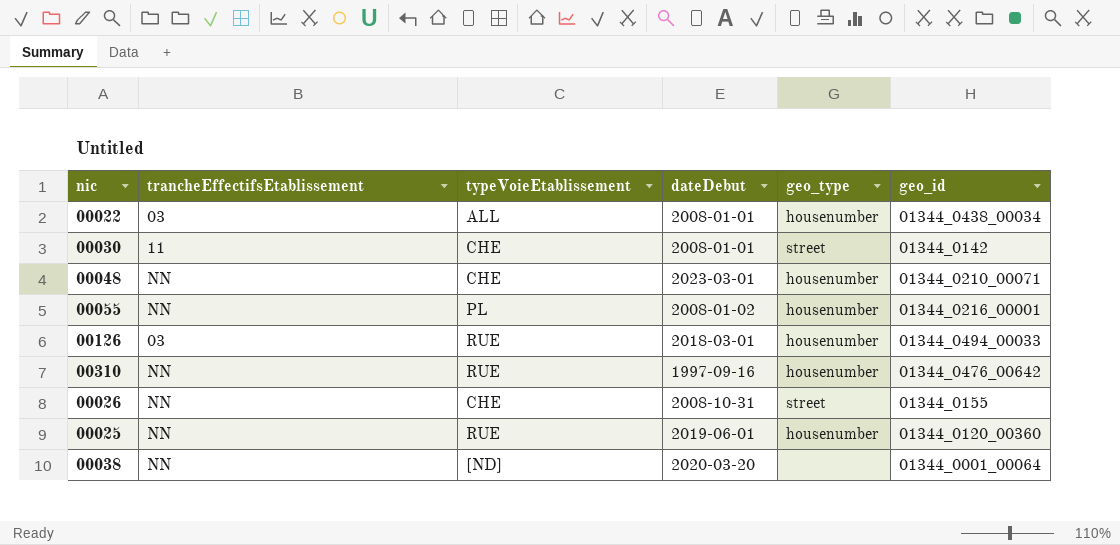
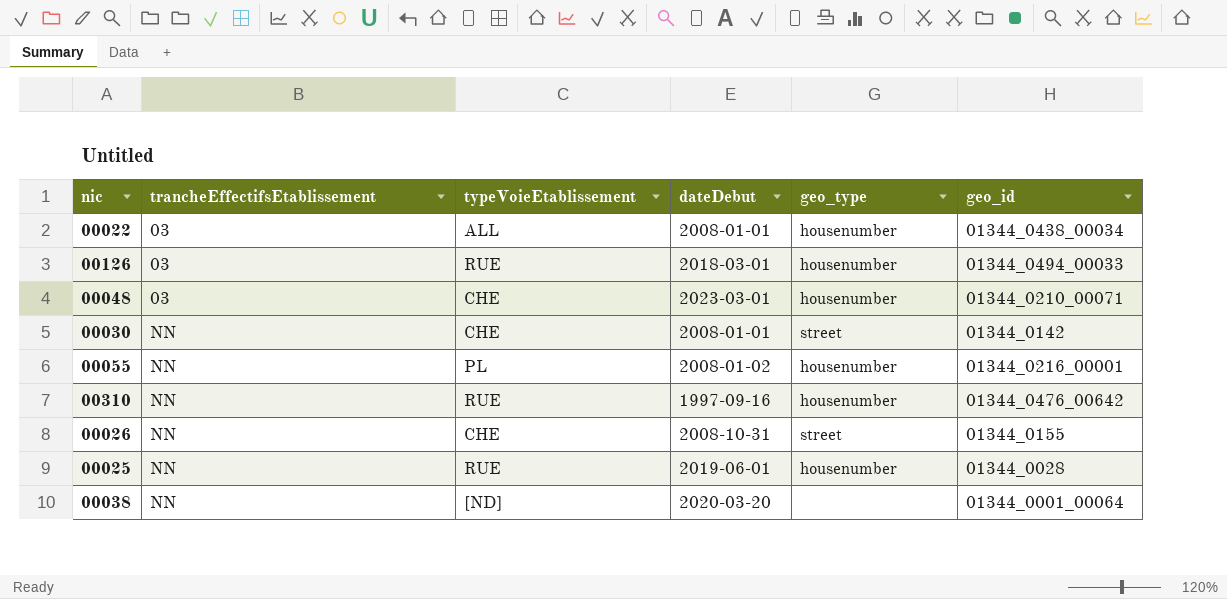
row order: none -> trancheEffectifsEtablissement ascending
00048 | trancheEffectifsEtablissement: NN -> 03
00030 | trancheEffectifsEtablissement: 11 -> NN
00025 | geo_id: 01344_0120_00360 -> 01344_0028

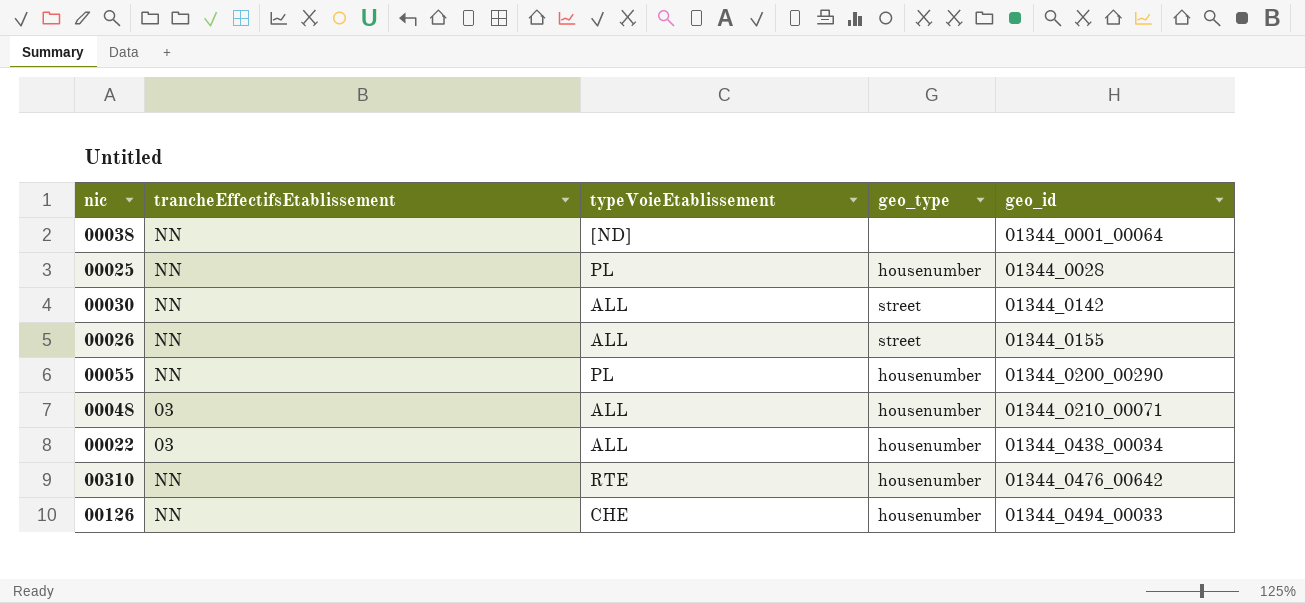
row order: trancheEffectifsEtablissement ascending -> geo_id ascending
column dateDebut | position: 4 -> none
00025 | typeVoieEtablissement: RUE -> PL
00030 | typeVoieEtablissement: CHE -> ALL
00026 | typeVoieEtablissement: CHE -> ALL
00055 | geo_id: 01344_0216_00001 -> 01344_0200_00290
00048 | typeVoieEtablissement: CHE -> ALL
00310 | typeVoieEtablissement: RUE -> RTE
00126 | trancheEffectifsEtablissement: 03 -> NN
00126 | typeVoieEtablissement: RUE -> CHE

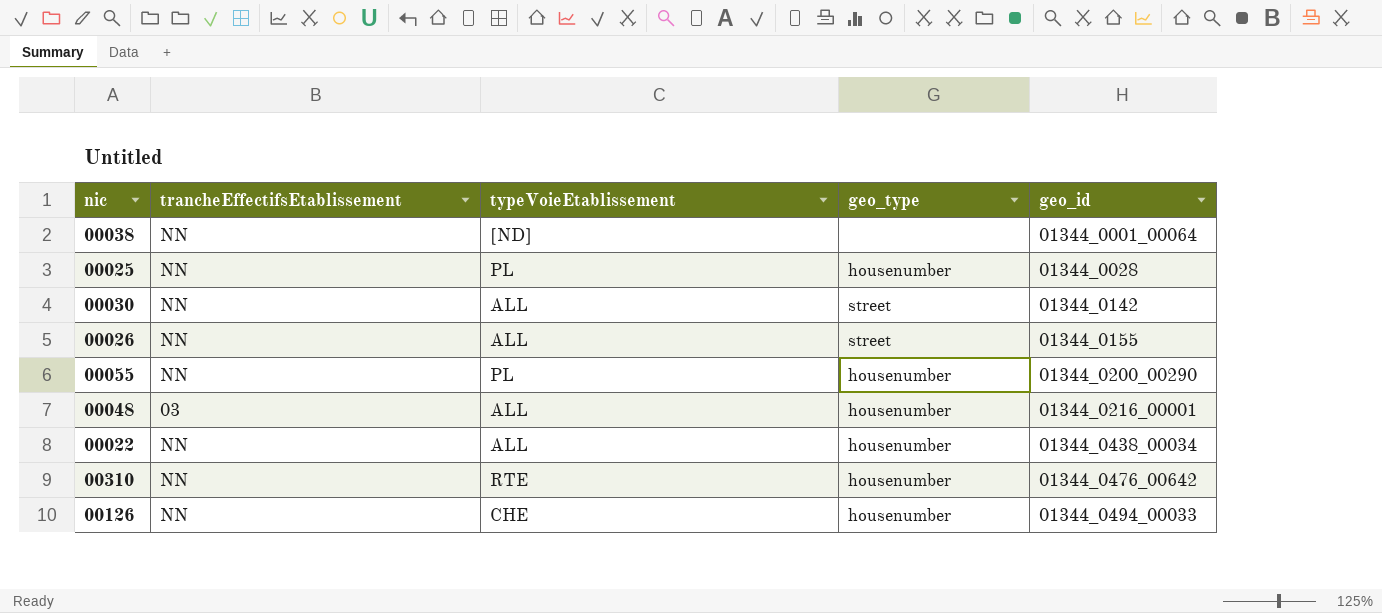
00048 | geo_id: 01344_0210_00071 -> 01344_0216_00001
00022 | trancheEffectifsEtablissement: 03 -> NN

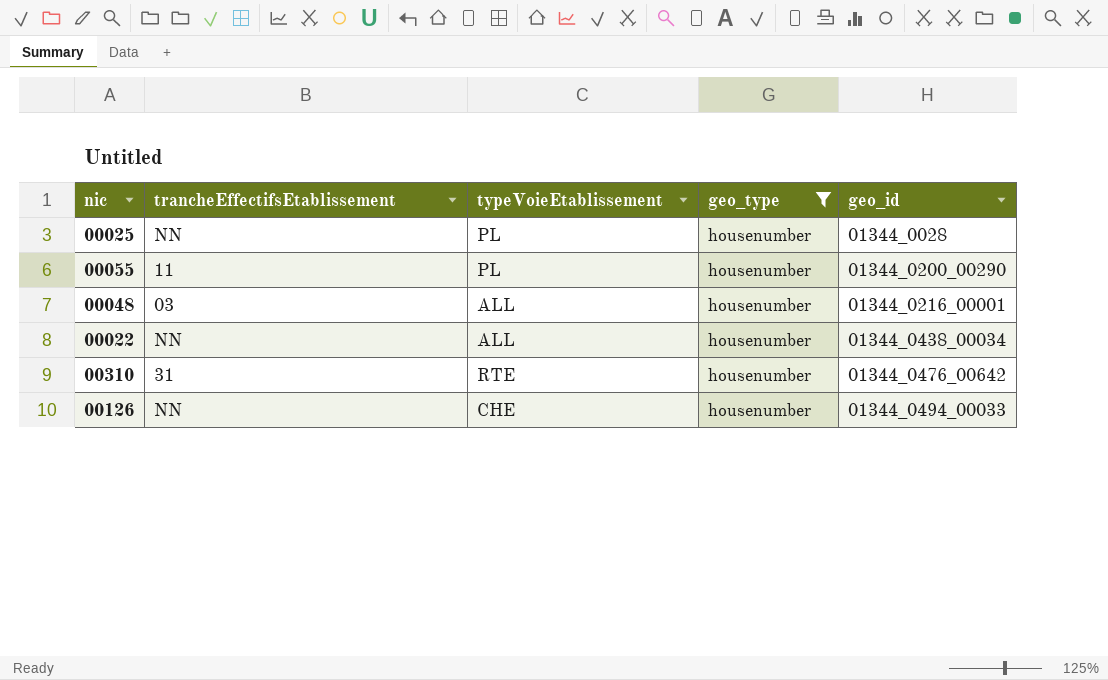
filter: none -> geo_type = housenumber
00055 | trancheEffectifsEtablissement: NN -> 11
00310 | trancheEffectifsEtablissement: NN -> 31

